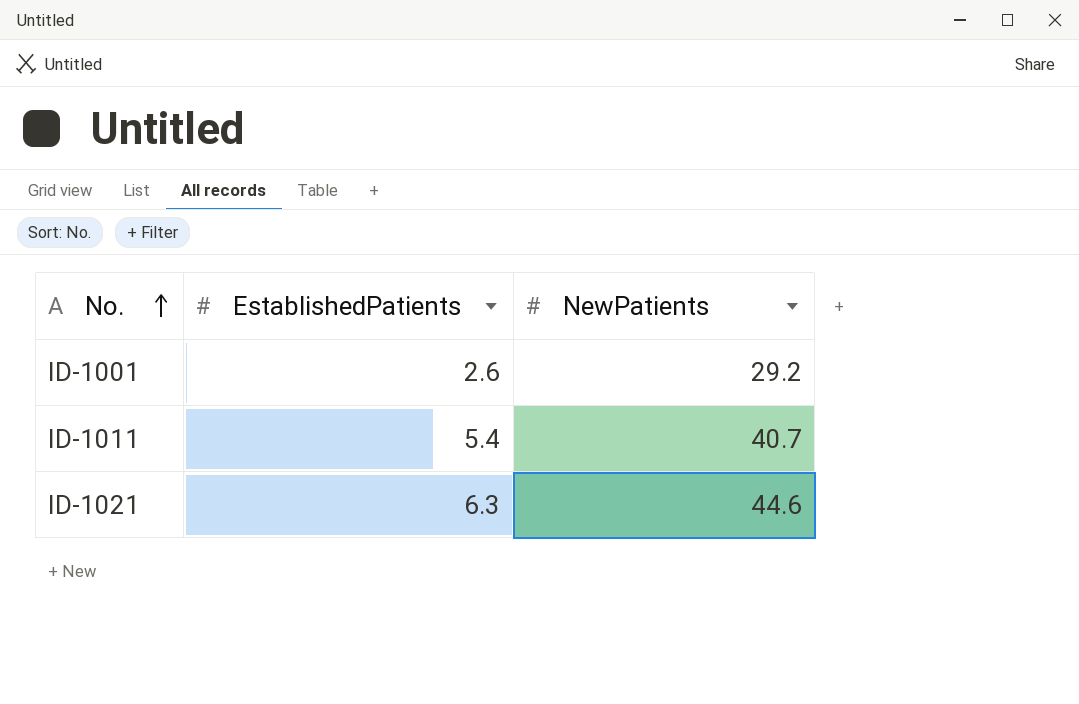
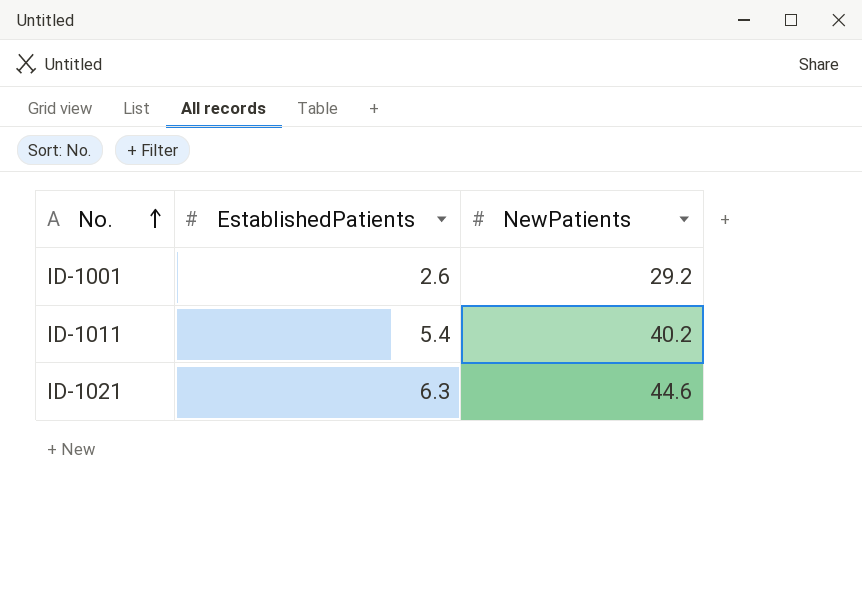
ID-1011 | NewPatients: 40.7 -> 40.2

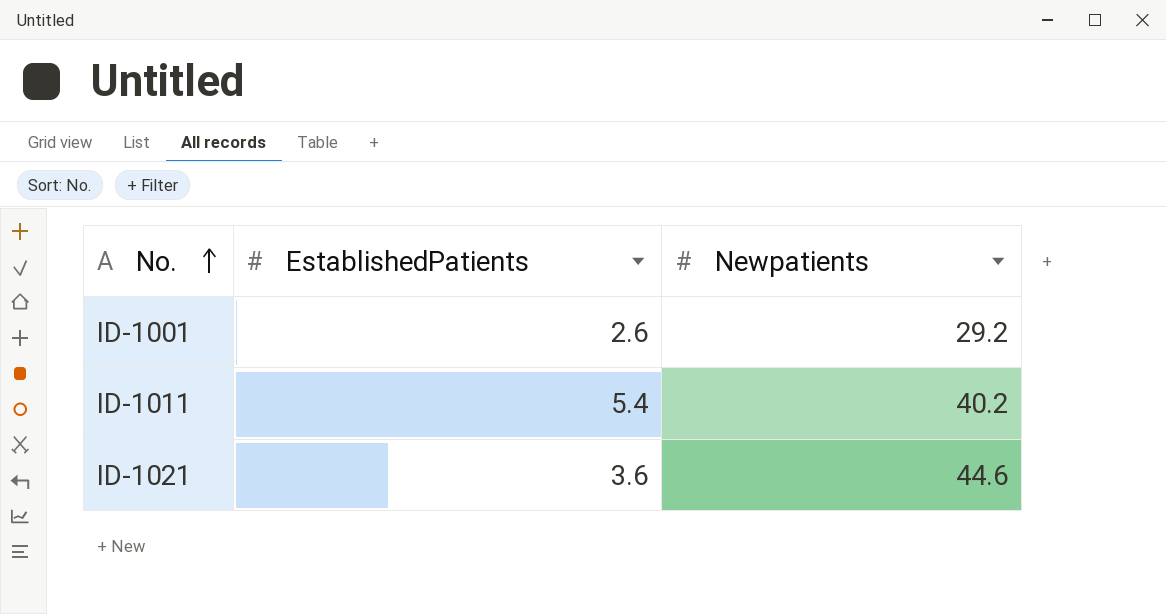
column name: NewPatients -> Newpatients
ID-1021 | EstablishedPatients: 6.3 -> 3.6

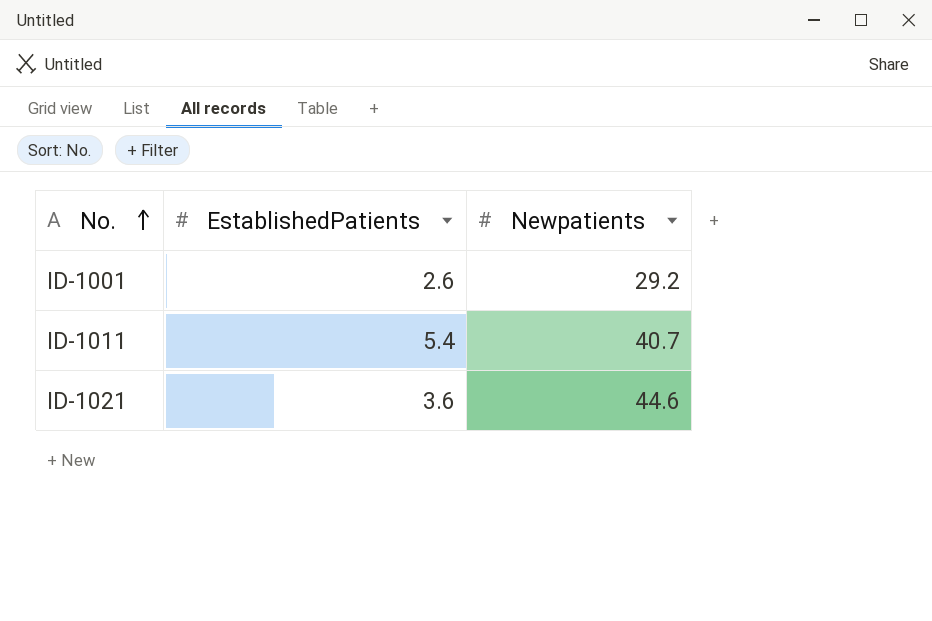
ID-1011 | Newpatients: 40.2 -> 40.7

